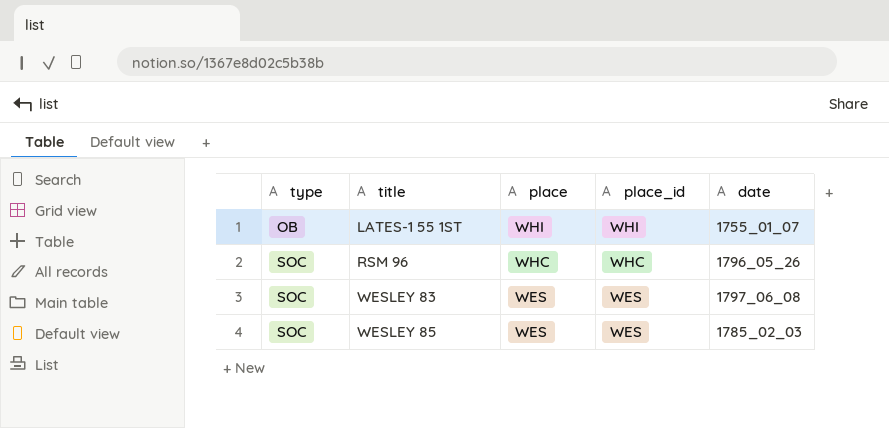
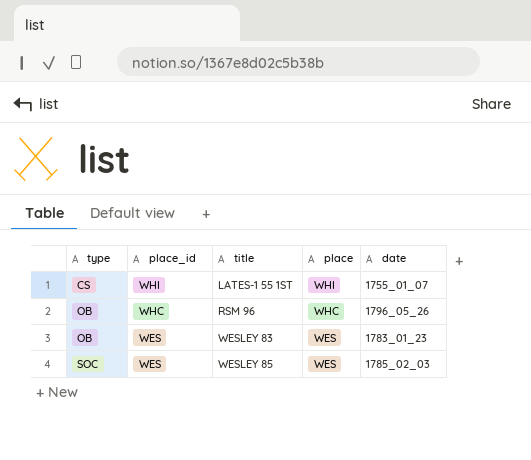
column place_id | position: 4 -> 2
LATES-1 55 1ST | type: OB -> CS
RSM 96 | type: SOC -> OB
WESLEY 83 | type: SOC -> OB
WESLEY 83 | date: 1797_06_08 -> 1783_01_23

